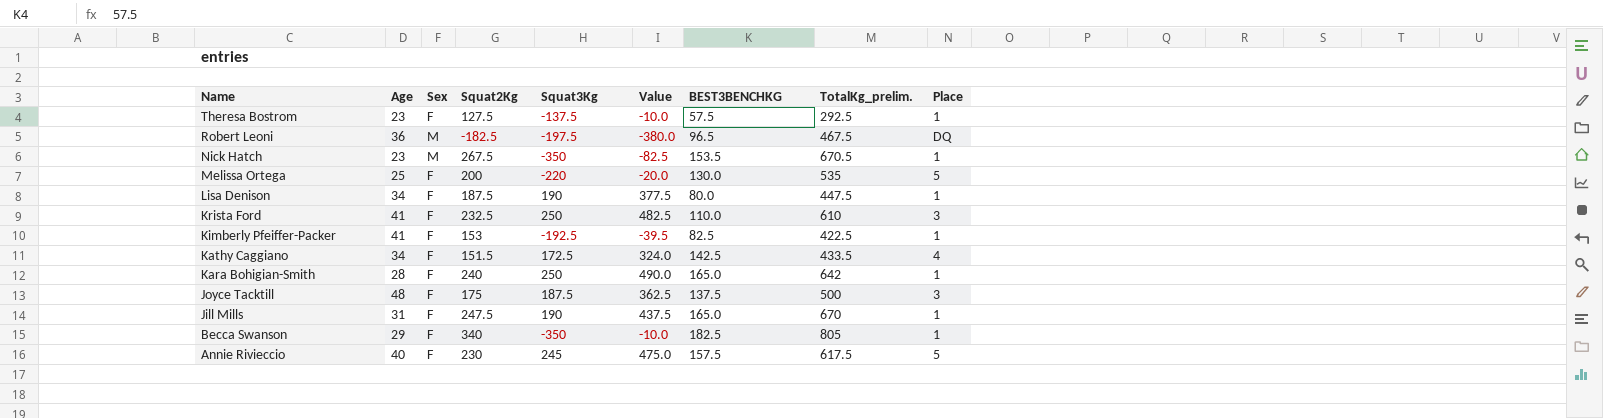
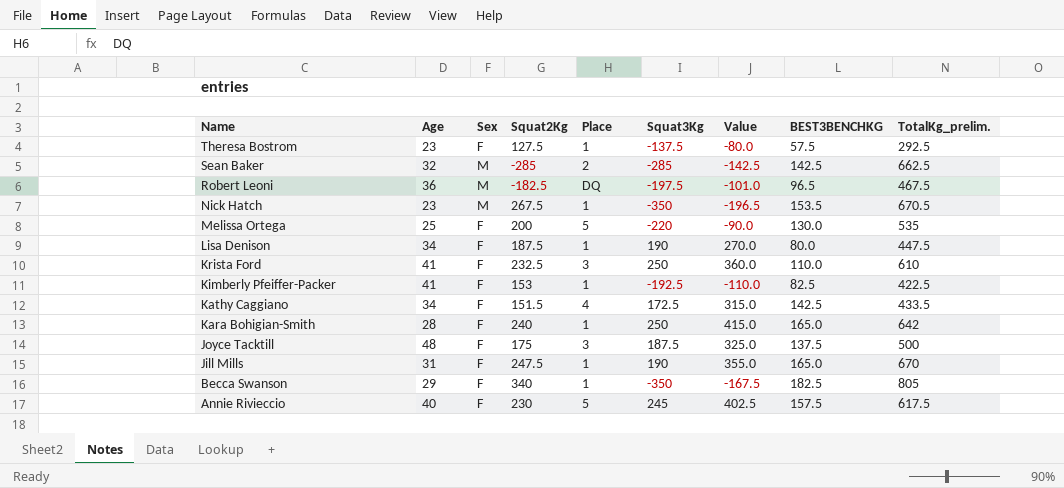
column Place | position: 9 -> 5
column Value | formula: [Squat2Kg] + [Squat3Kg] -> [Squat3Kg] + [BEST3BENCHKG]
row Sean Baker: none -> 32 | M | -285 | 2 | -285 | -142.5 | 142.5 | 662.5

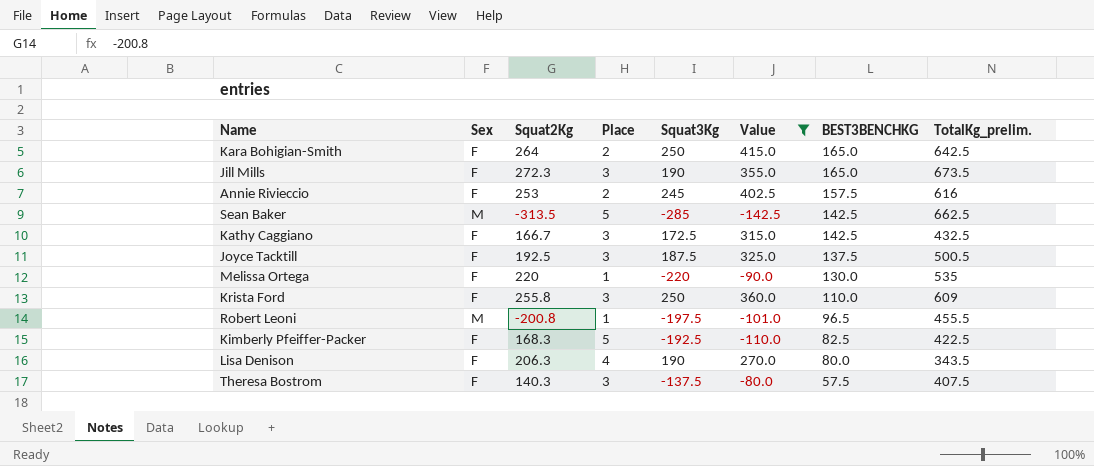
filter: none -> Value >= -142.5
row order: Name descending -> BEST3BENCHKG descending
column Age | position: 2 -> none
Kara Bohigian-Smith | Squat2Kg: 240 -> 264
Kara Bohigian-Smith | Place: 1 -> 2
Kara Bohigian-Smith | TotalKg_prelim.: 642 -> 642.5
Jill Mills | Squat2Kg: 247.5 -> 272.3
Jill Mills | Place: 1 -> 3
Jill Mills | TotalKg_prelim.: 670 -> 673.5
Annie Rivieccio | Squat2Kg: 230 -> 253
Annie Rivieccio | Place: 5 -> 2
Annie Rivieccio | TotalKg_prelim.: 617.5 -> 616
Sean Baker | Squat2Kg: -285 -> -313.5
Sean Baker | Place: 2 -> 5
Kathy Caggiano | Squat2Kg: 151.5 -> 166.7
Kathy Caggiano | Place: 4 -> 3
Kathy Caggiano | TotalKg_prelim.: 433.5 -> 432.5
Joyce Tacktill | Squat2Kg: 175 -> 192.5
Joyce Tacktill | TotalKg_prelim.: 500 -> 500.5
Melissa Ortega | Squat2Kg: 200 -> 220
Melissa Ortega | Place: 5 -> 1
Krista Ford | Squat2Kg: 232.5 -> 255.8
Krista Ford | TotalKg_prelim.: 610 -> 609
Robert Leoni | Squat2Kg: -182.5 -> -200.8
Robert Leoni | Place: DQ -> 1
Robert Leoni | TotalKg_prelim.: 467.5 -> 455.5
Kimberly Pfeiffer-Packer | Squat2Kg: 153 -> 168.3
Kimberly Pfeiffer-Packer | Place: 1 -> 5
Lisa Denison | Squat2Kg: 187.5 -> 206.3
Lisa Denison | Place: 1 -> 4
Lisa Denison | TotalKg_prelim.: 447.5 -> 343.5
Theresa Bostrom | Squat2Kg: 127.5 -> 140.3
Theresa Bostrom | Place: 1 -> 3
Theresa Bostrom | TotalKg_prelim.: 292.5 -> 407.5

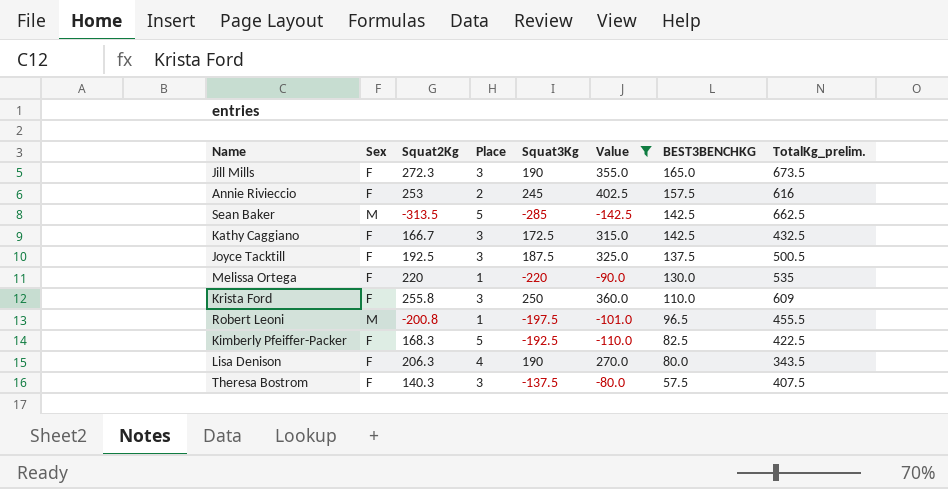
row Kara Bohigian-Smith: F | 264 | 2 | 250 | 415.0 | 165.0 | 642.5 -> none

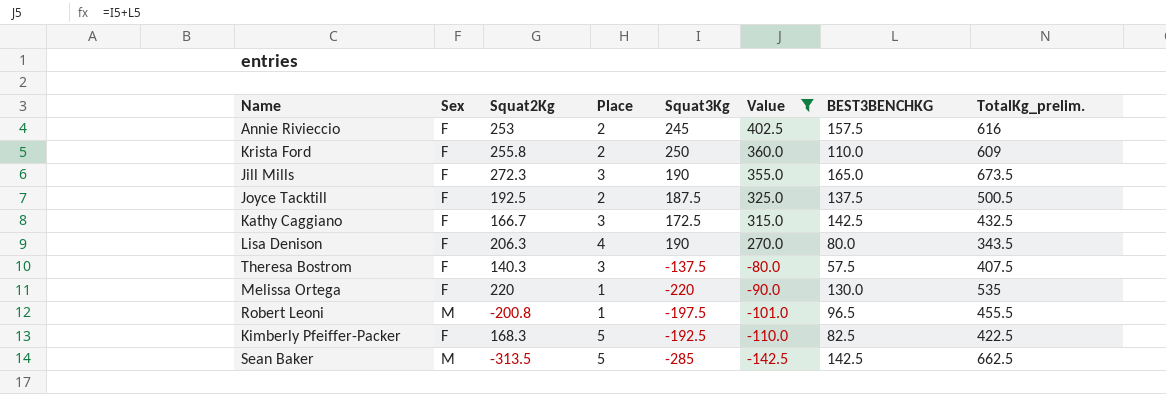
row order: BEST3BENCHKG descending -> Value descending
Krista Ford | Place: 3 -> 2
Joyce Tacktill | Place: 3 -> 2

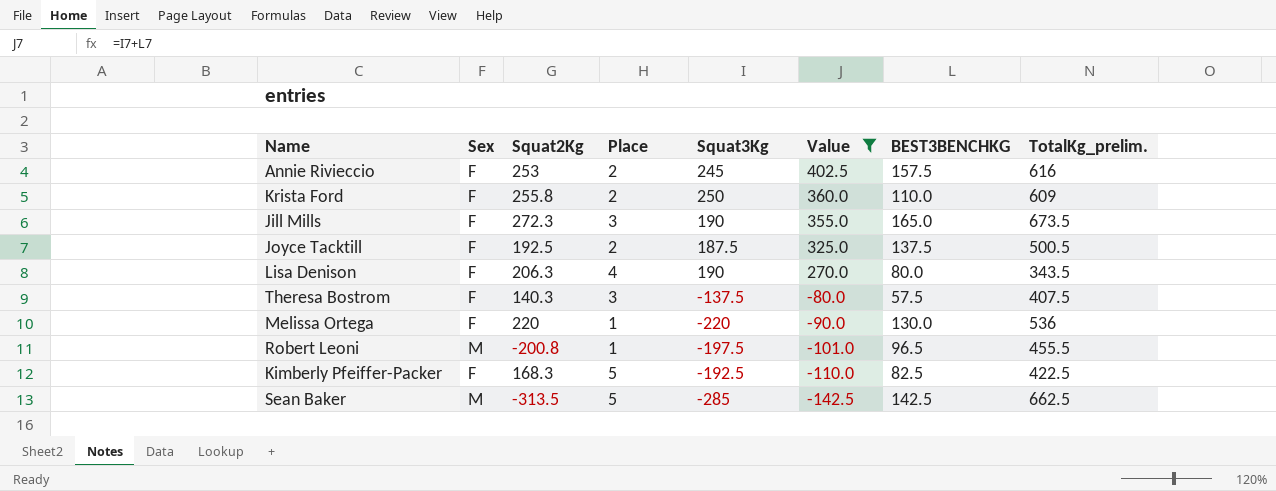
row Kathy Caggiano: F | 166.7 | 3 | 172.5 | 315.0 | 142.5 | 432.5 -> none
Melissa Ortega | TotalKg_prelim.: 535 -> 536

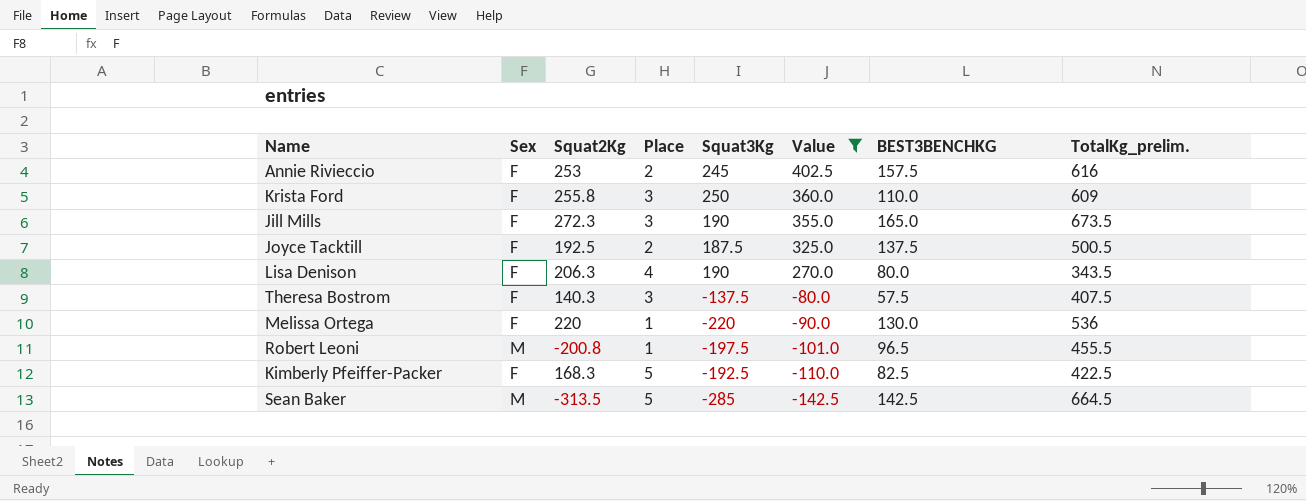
Krista Ford | Place: 2 -> 3
Sean Baker | TotalKg_prelim.: 662.5 -> 664.5

